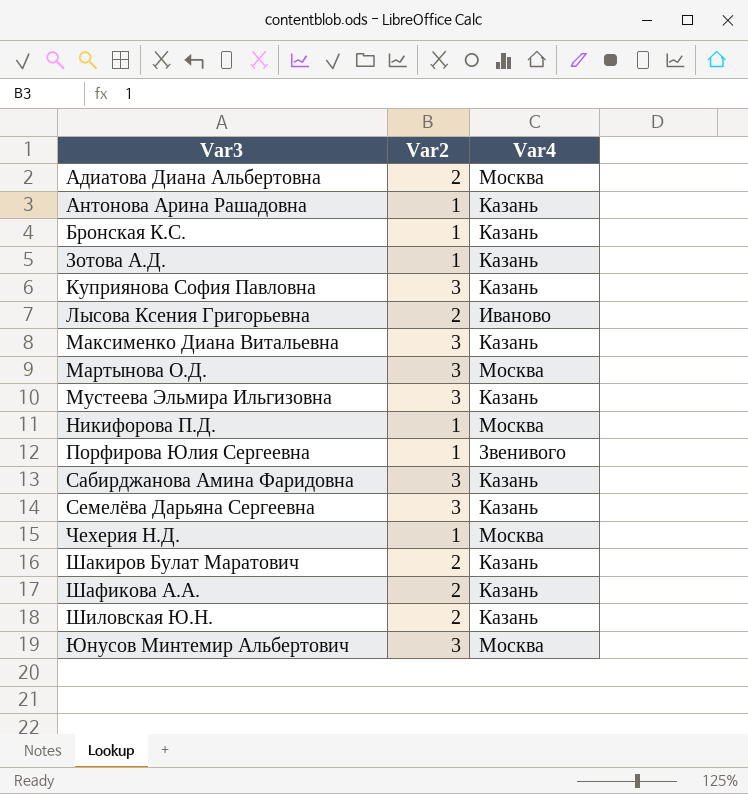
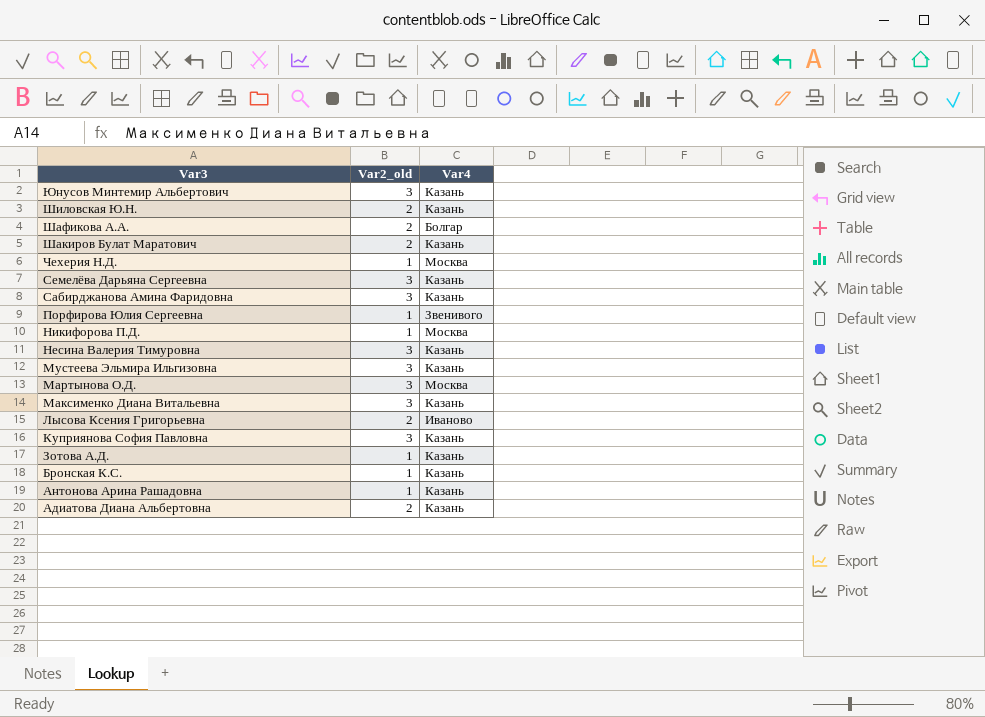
row order: Var3 ascending -> Var3 descending
column name: Var2 -> Var2_old
Юнусов Минтемир Альбертович | Var4: Москва -> Казань
Шафикова А.А. | Var4: Казань -> Болгар
row Несина Валерия Тимуровна: none -> 3 | Казань
Адиатова Диана Альбертовна | Var4: Москва -> Казань

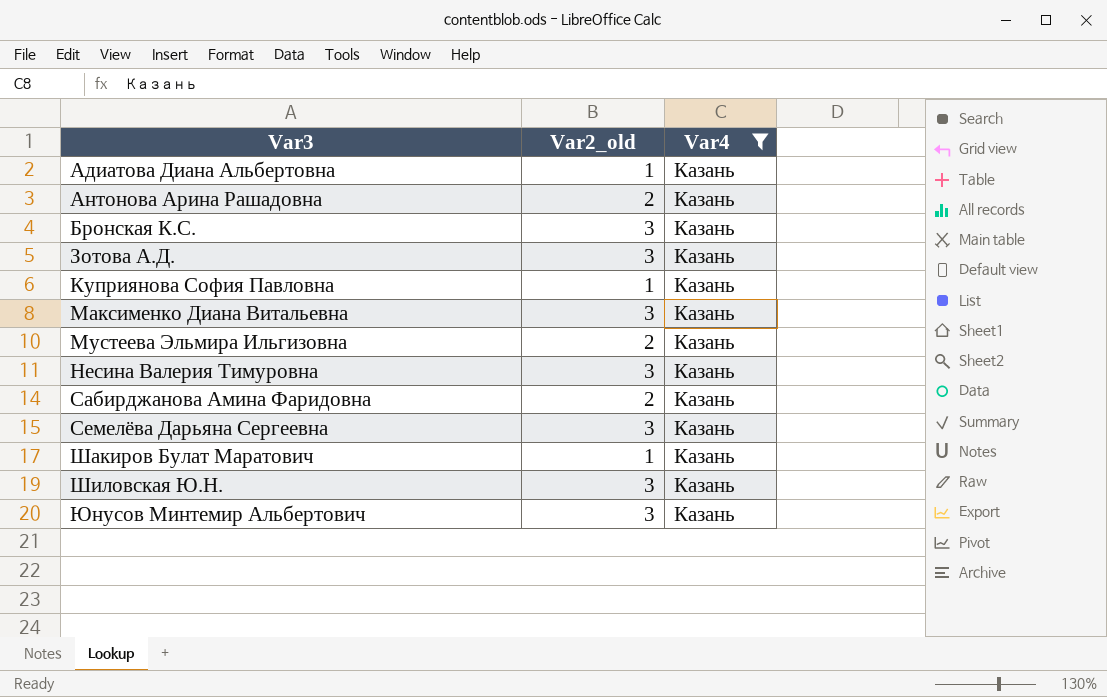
filter: none -> Var4 = Казань
row order: Var3 descending -> Var3 ascending
Адиатова Диана Альбертовна | Var2_old: 2 -> 1
Антонова Арина Рашадовна | Var2_old: 1 -> 2
Бронская К.С. | Var2_old: 1 -> 3
Зотова А.Д. | Var2_old: 1 -> 3
Куприянова София Павловна | Var2_old: 3 -> 1
Мустеева Эльмира Ильгизовна | Var2_old: 3 -> 2
Сабирджанова Амина Фаридовна | Var2_old: 3 -> 2
Шакиров Булат Маратович | Var2_old: 2 -> 1
Шиловская Ю.Н. | Var2_old: 2 -> 3

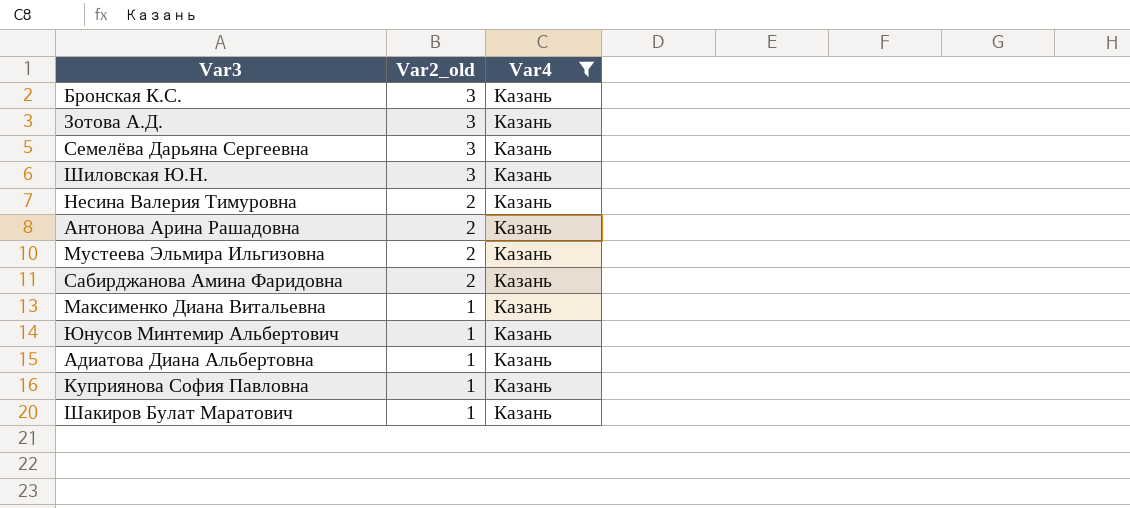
row order: Var3 ascending -> Var2_old descending
Несина Валерия Тимуровна | Var2_old: 3 -> 2
Максименко Диана Витальевна | Var2_old: 3 -> 1
Юнусов Минтемир Альбертович | Var2_old: 3 -> 1

